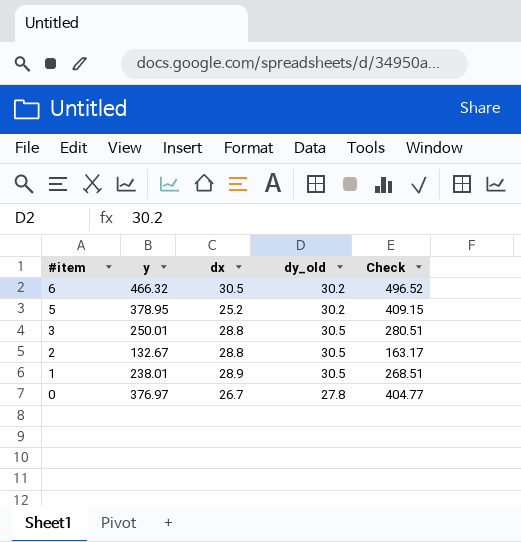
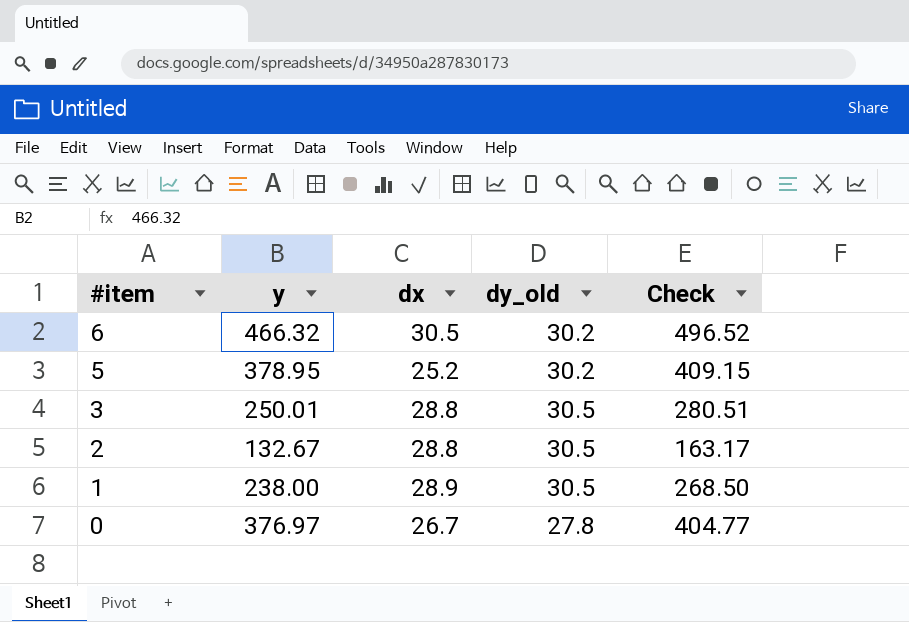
1 | y: 238.01 -> 238.00
1 | Check: 268.51 -> 268.50

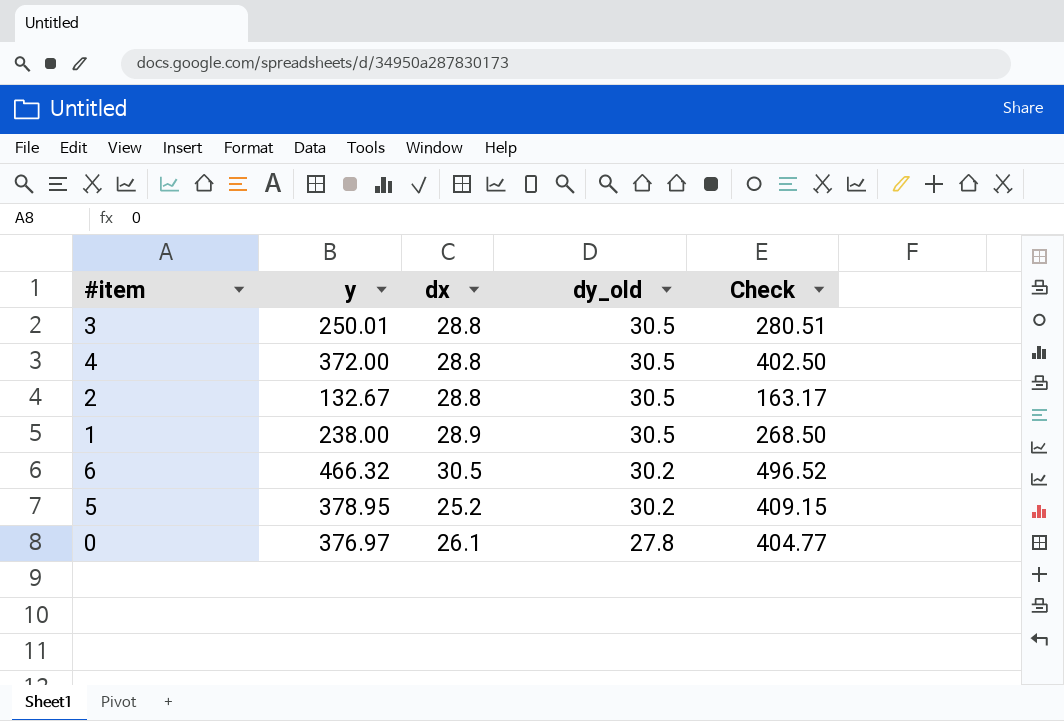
row order: #item descending -> dy_old descending
row 4: none -> 372.00 | 28.8 | 30.5 | 402.50
0 | dx: 26.7 -> 26.1

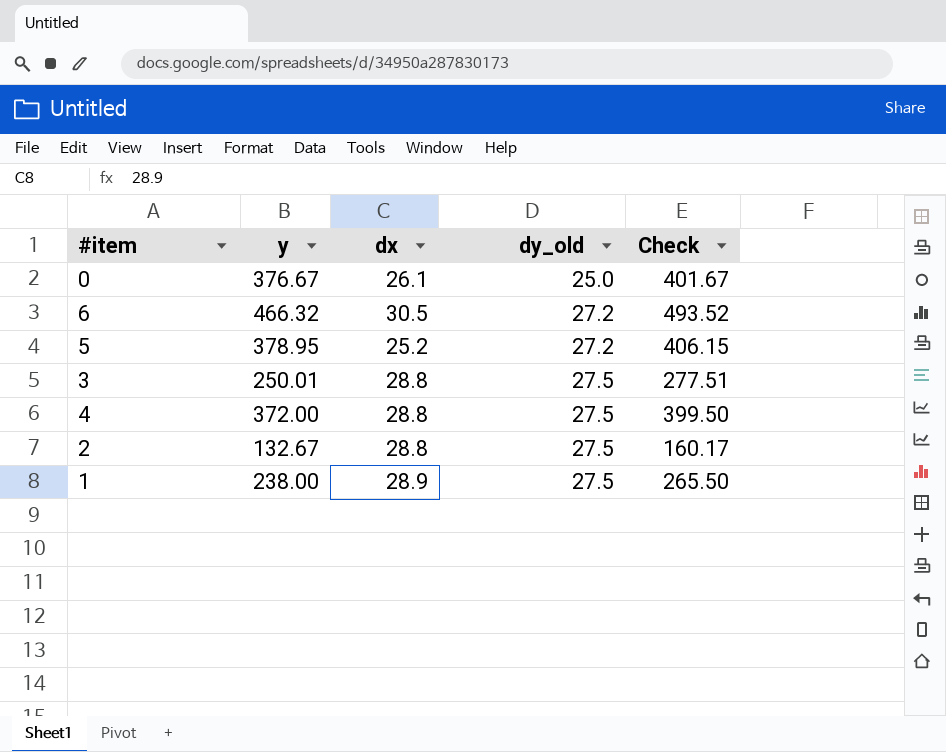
row order: dy_old descending -> dy_old ascending
0 | y: 376.97 -> 376.67
0 | dy_old: 27.8 -> 25.0
0 | Check: 404.77 -> 401.67
6 | dy_old: 30.2 -> 27.2
6 | Check: 496.52 -> 493.52
5 | dy_old: 30.2 -> 27.2
5 | Check: 409.15 -> 406.15
3 | dy_old: 30.5 -> 27.5
3 | Check: 280.51 -> 277.51
4 | dy_old: 30.5 -> 27.5
4 | Check: 402.50 -> 399.50
2 | dy_old: 30.5 -> 27.5
2 | Check: 163.17 -> 160.17
1 | dy_old: 30.5 -> 27.5
1 | Check: 268.50 -> 265.50

